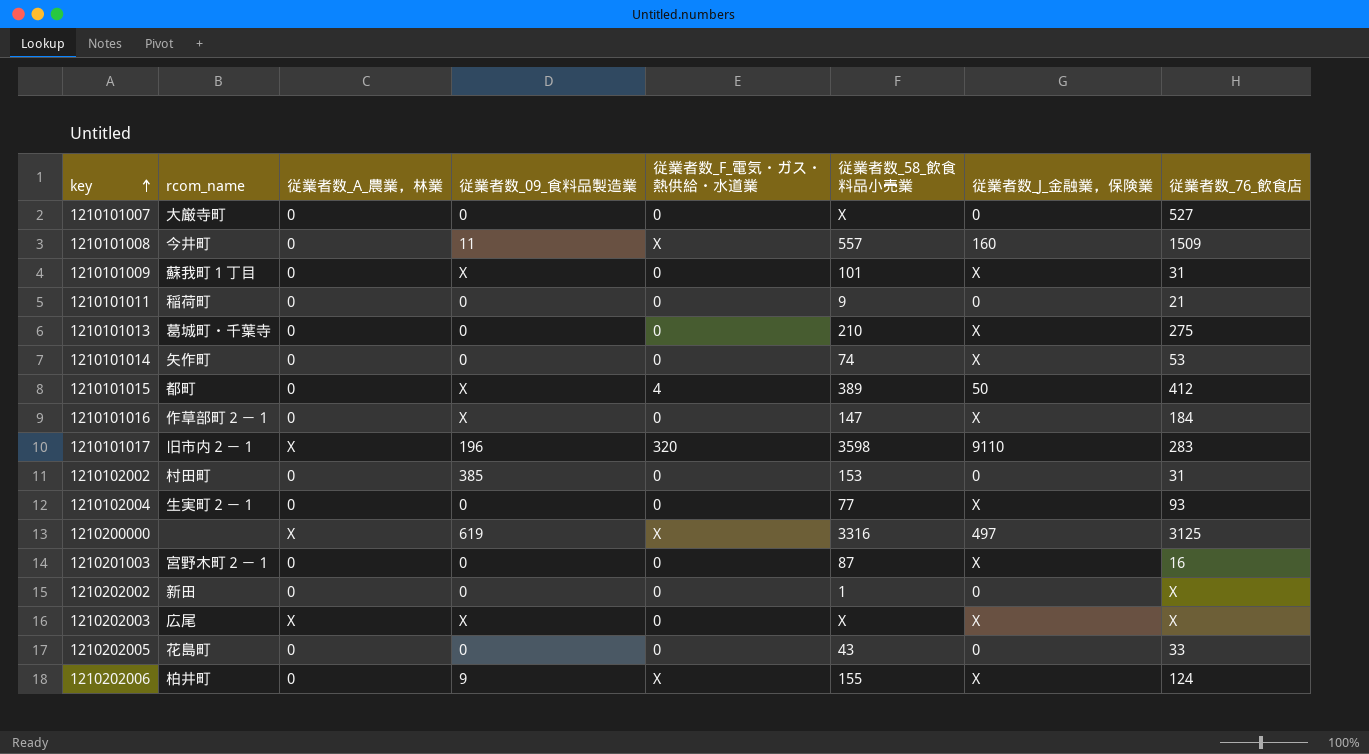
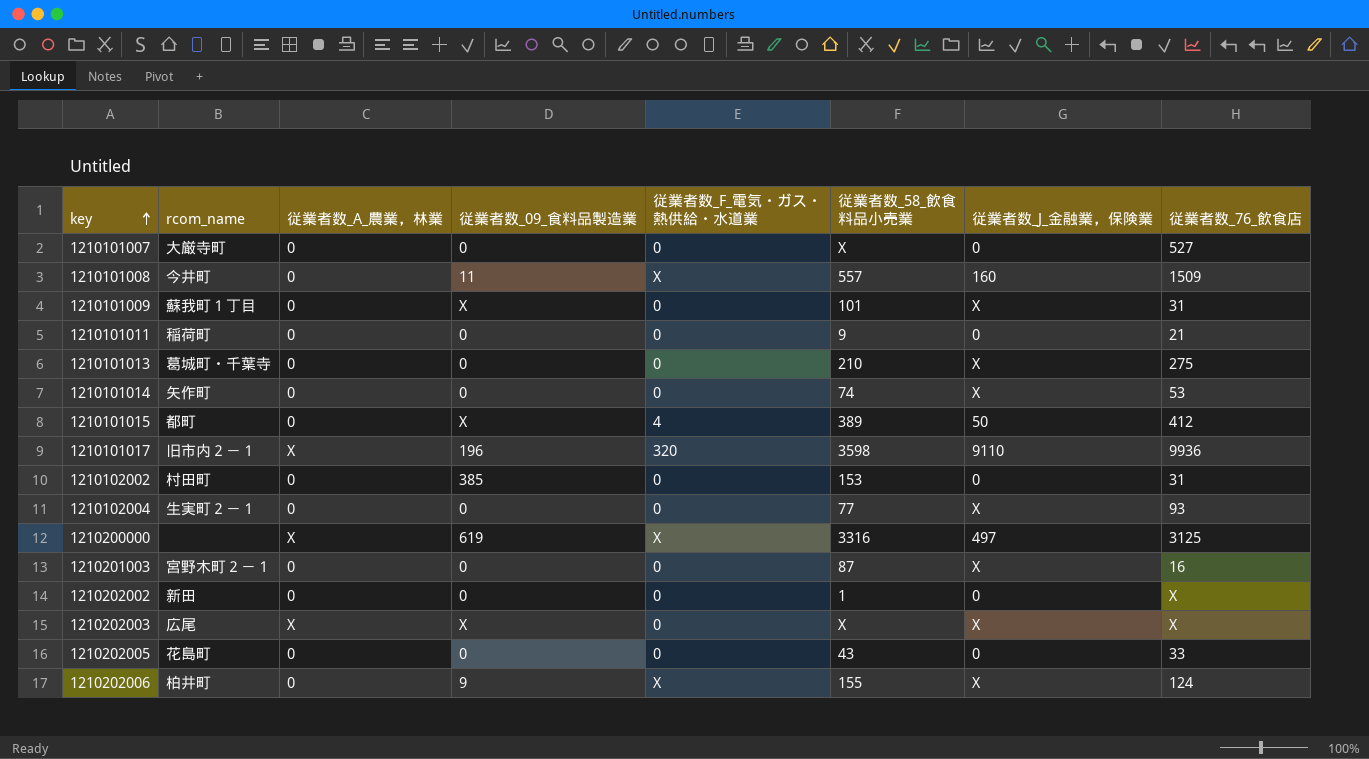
row 1210101016: 作草部町２－１ | 0 | X | 0 | 147 | X | 184 -> none
1210101017 | 従業者数_76_飲食店: 283 -> 9936

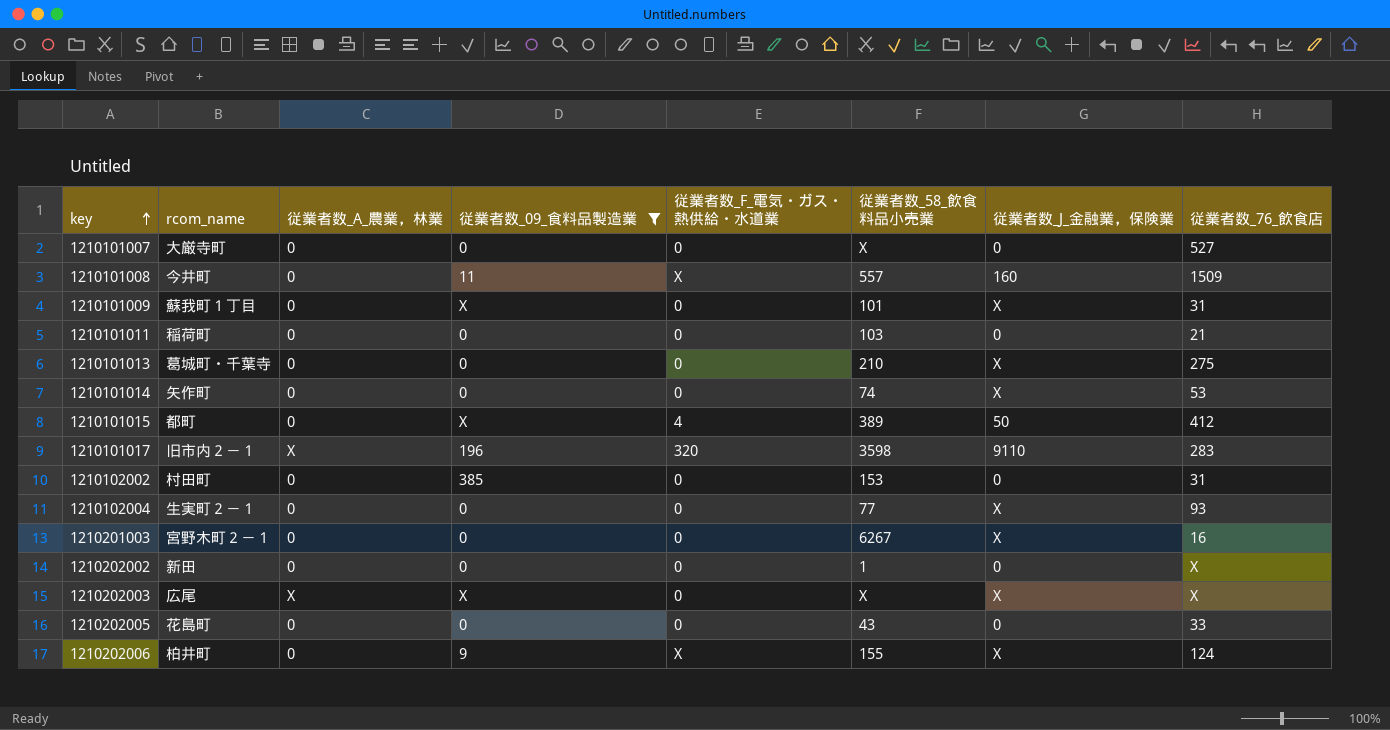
filter: none -> 従業者数_09_食料品製造業 != 619
1210101011 | 従業者数_58_飲食料品小売業: 9 -> 103
1210101017 | 従業者数_76_飲食店: 9936 -> 283
1210201003 | 従業者数_58_飲食料品小売業: 87 -> 6267

